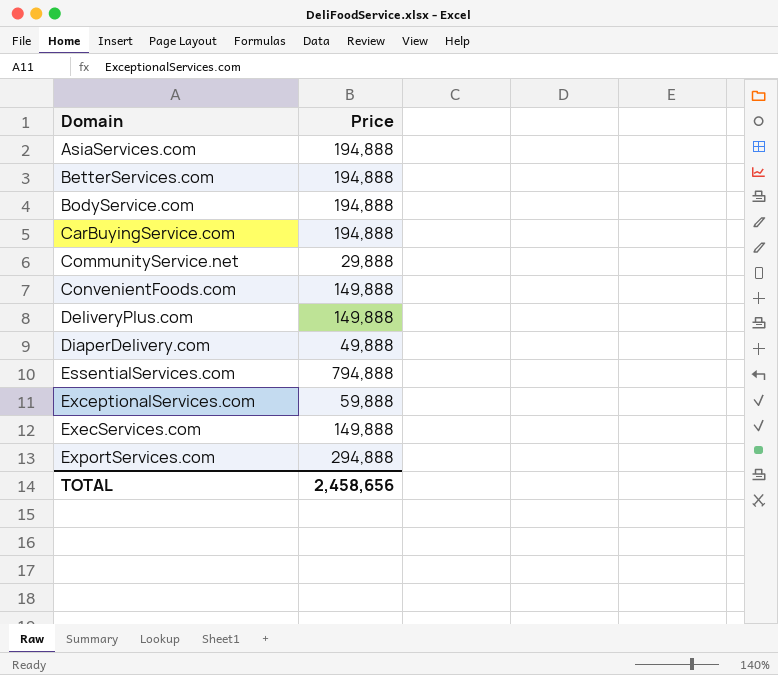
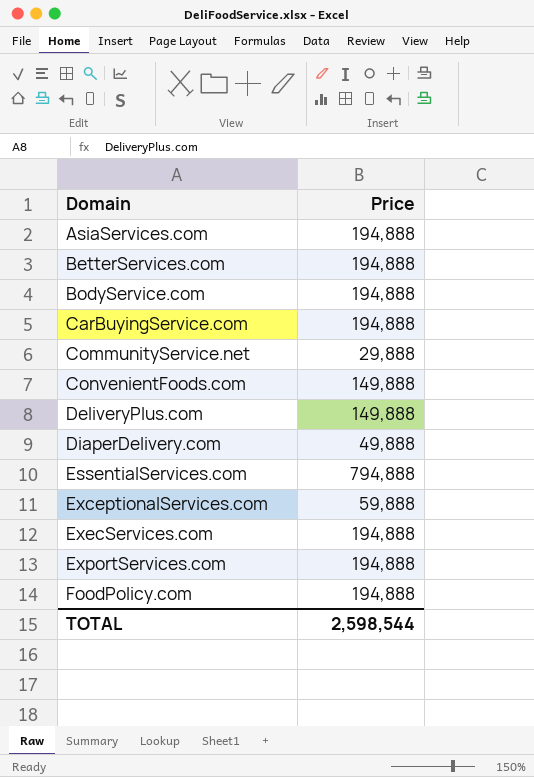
ExecServices.com | Price: 149,888 -> 194,888
ExportServices.com | Price: 294,888 -> 194,888
row FoodPolicy.com: none -> 194,888
TOTAL | Price: 2,458,656 -> 2,598,544

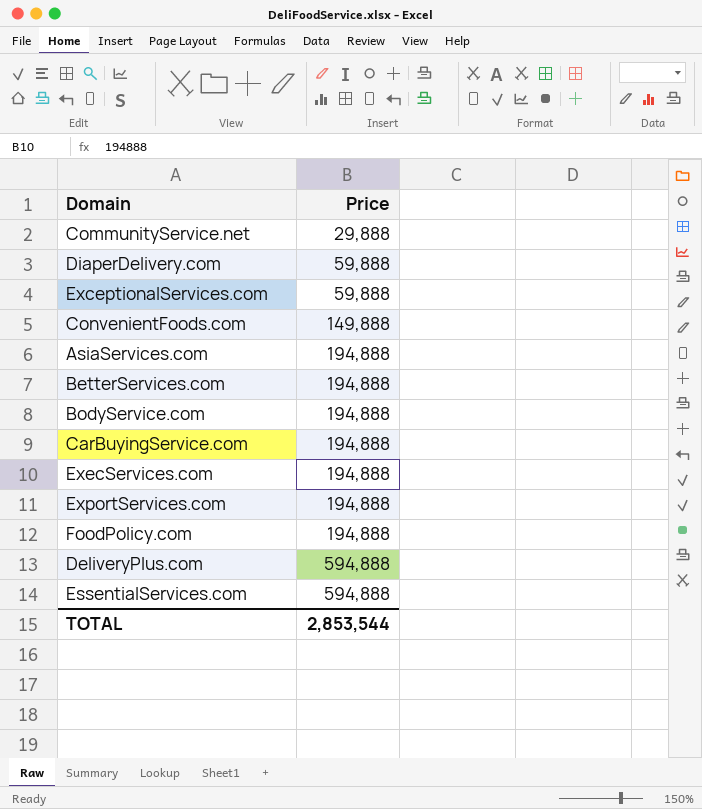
row order: Domain ascending -> Price ascending
DiaperDelivery.com | Price: 49,888 -> 59,888
DeliveryPlus.com | Price: 149,888 -> 594,888
EssentialServices.com | Price: 794,888 -> 594,888
TOTAL | Price: 2,598,544 -> 2,853,544

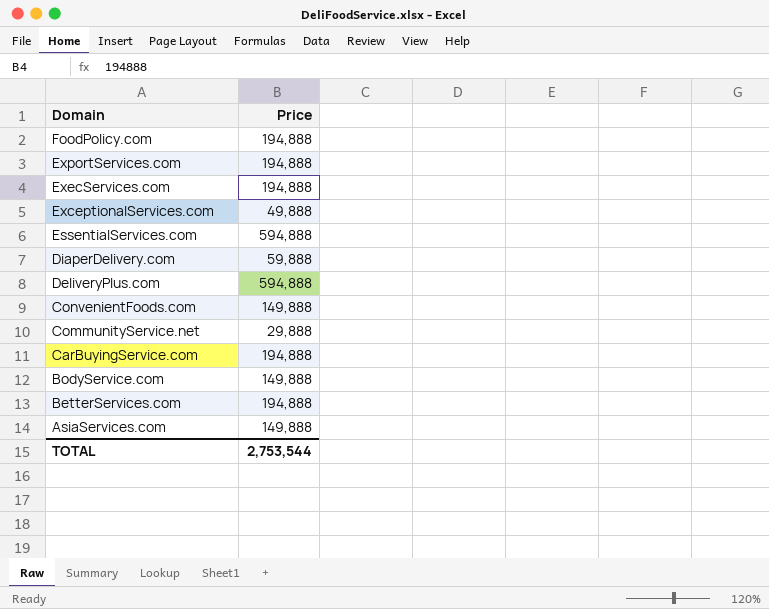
row order: Price ascending -> Domain descending
ExceptionalServices.com | Price: 59,888 -> 49,888
BodyService.com | Price: 194,888 -> 149,888
AsiaServices.com | Price: 194,888 -> 149,888
TOTAL | Price: 2,853,544 -> 2,753,544

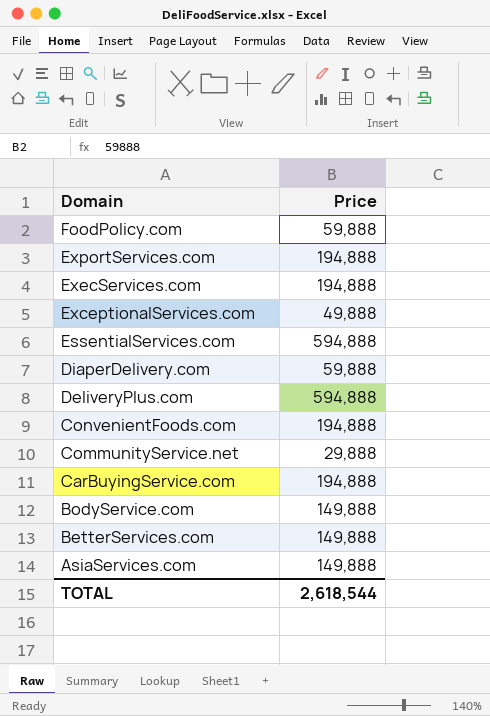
FoodPolicy.com | Price: 194,888 -> 59,888
ConvenientFoods.com | Price: 149,888 -> 194,888
BetterServices.com | Price: 194,888 -> 149,888
TOTAL | Price: 2,753,544 -> 2,618,544

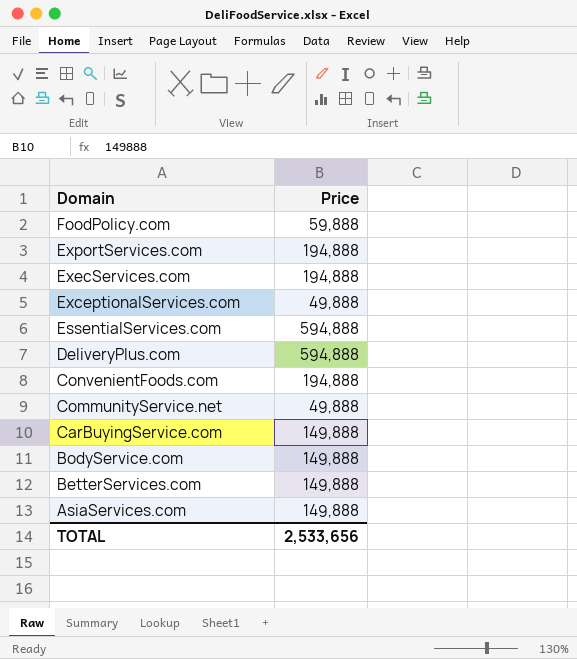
row DiaperDelivery.com: 59,888 -> none
CommunityService.net | Price: 29,888 -> 49,888
CarBuyingService.com | Price: 194,888 -> 149,888
TOTAL | Price: 2,618,544 -> 2,533,656

